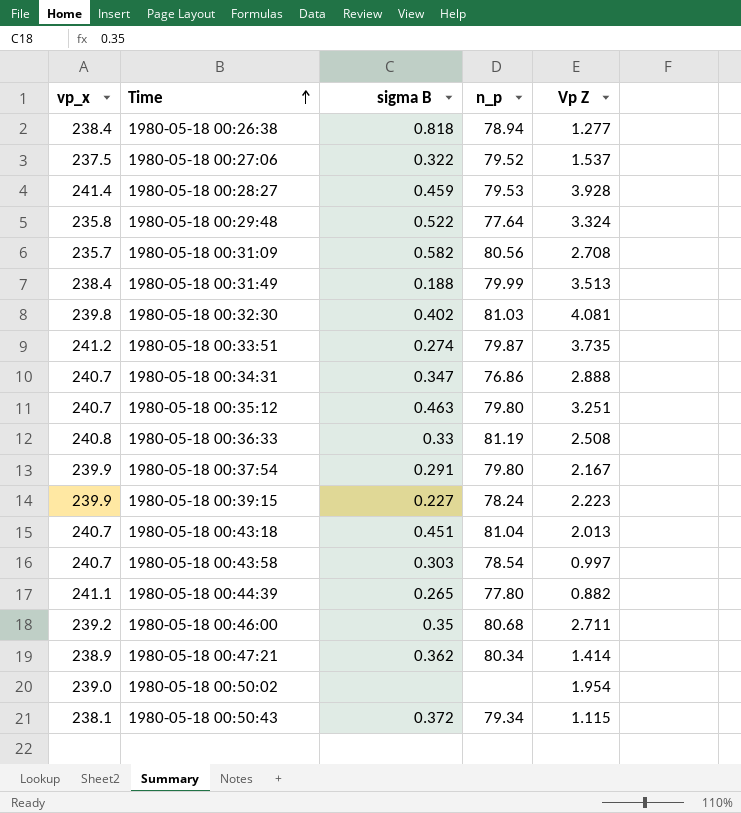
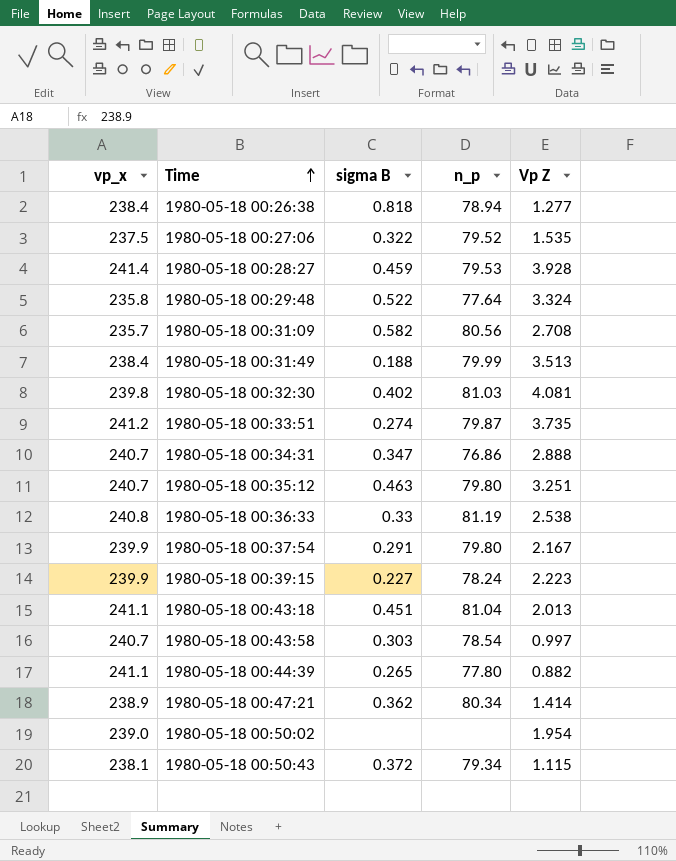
row 1980-05-18 00:46:00: 239.2 | 0.35 | 80.68 | 2.711 -> none
1980-05-18 00:27:06 | Vp Z: 1.537 -> 1.535
1980-05-18 00:36:33 | Vp Z: 2.508 -> 2.538
1980-05-18 00:43:18 | vp_x: 240.7 -> 241.1

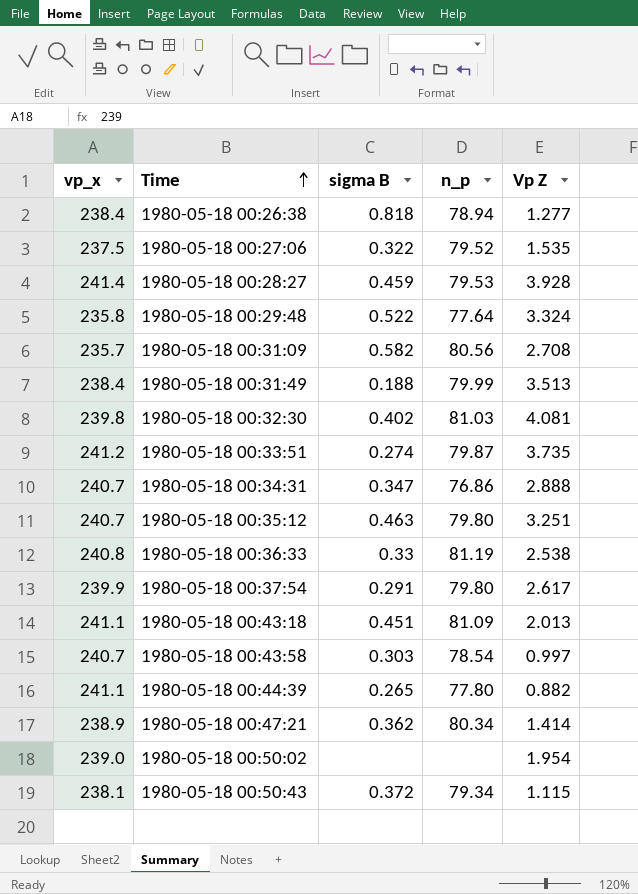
row 1980-05-18 00:39:15: 239.9 | 0.227 | 78.24 | 2.223 -> none
1980-05-18 00:37:54 | Vp Z: 2.167 -> 2.617
1980-05-18 00:43:18 | n_p: 81.04 -> 81.09

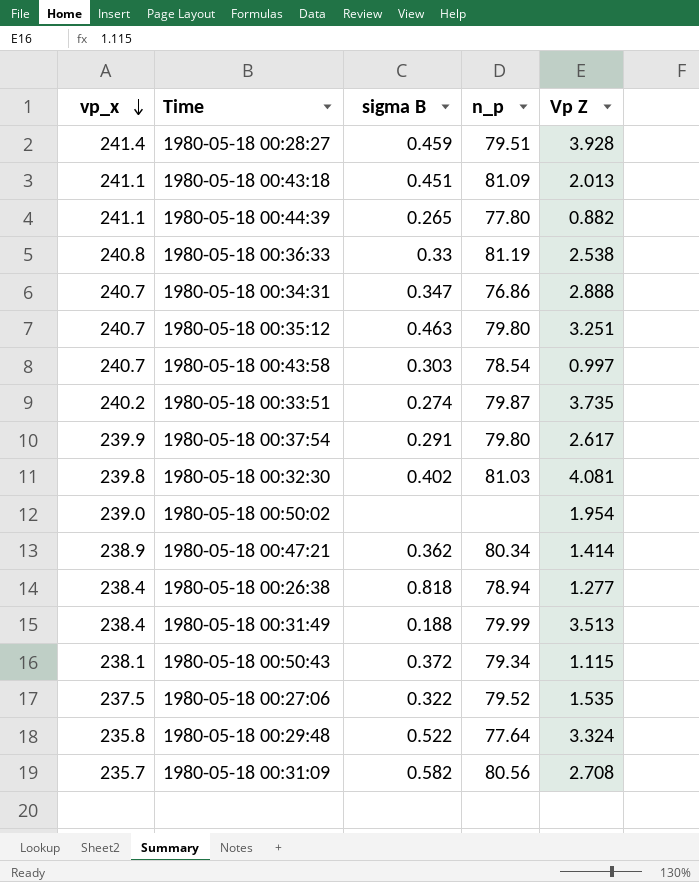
row order: Time ascending -> vp_x descending
1980-05-18 00:28:27 | n_p: 79.53 -> 79.51
1980-05-18 00:33:51 | vp_x: 241.2 -> 240.2

